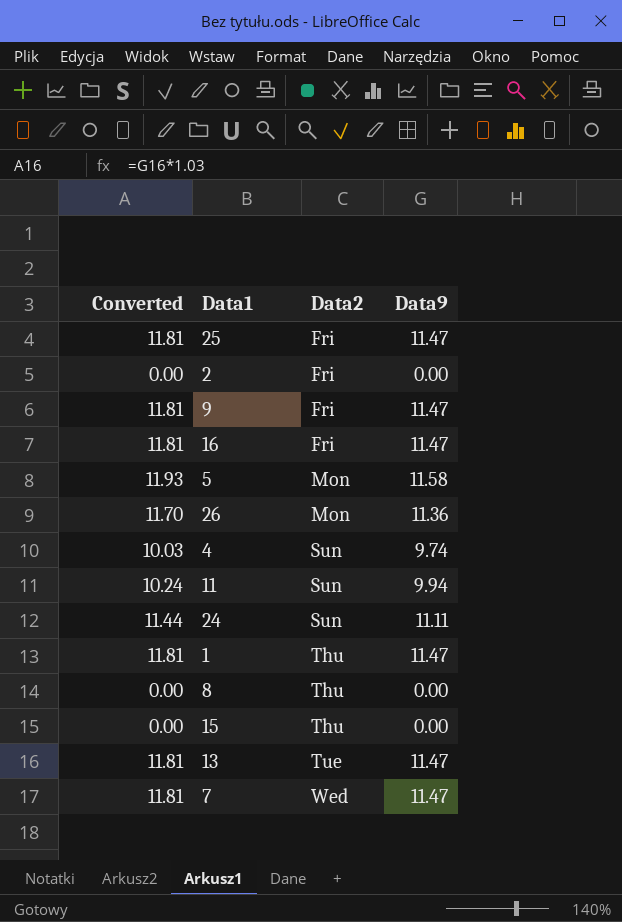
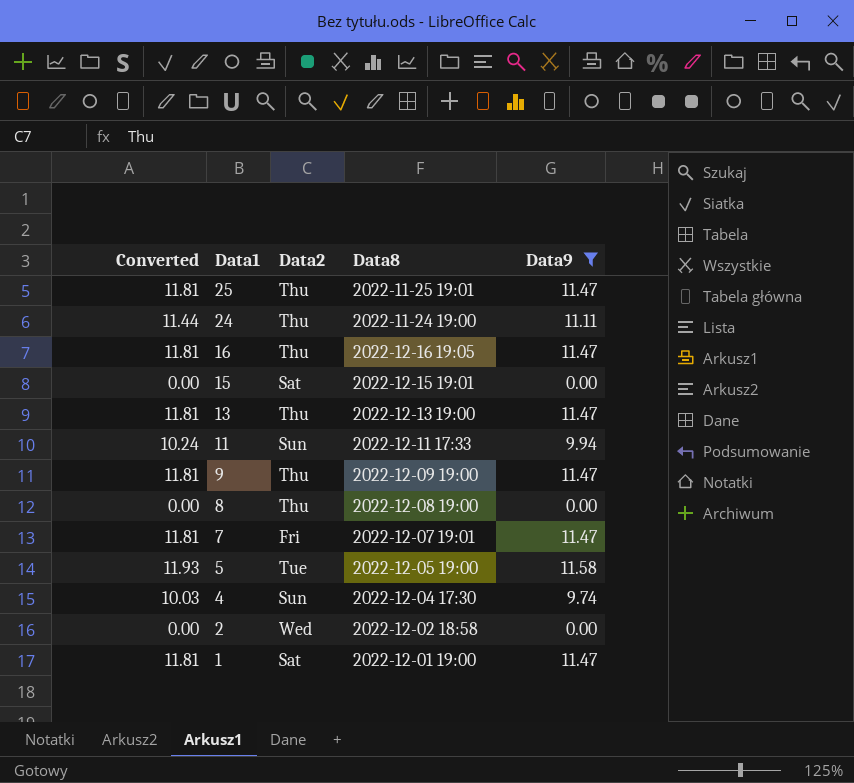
filter: none -> Data9 != 11.36
row order: Data2 ascending -> Data1 descending
column Data8 | position: none -> 4
25 | Data2: Fri -> Thu
24 | Data2: Sun -> Thu
16 | Data2: Fri -> Thu
15 | Data2: Thu -> Sat
13 | Data2: Tue -> Thu
9 | Data2: Fri -> Thu
7 | Data2: Wed -> Fri
5 | Data2: Mon -> Tue
2 | Data2: Fri -> Wed
1 | Data2: Thu -> Sat

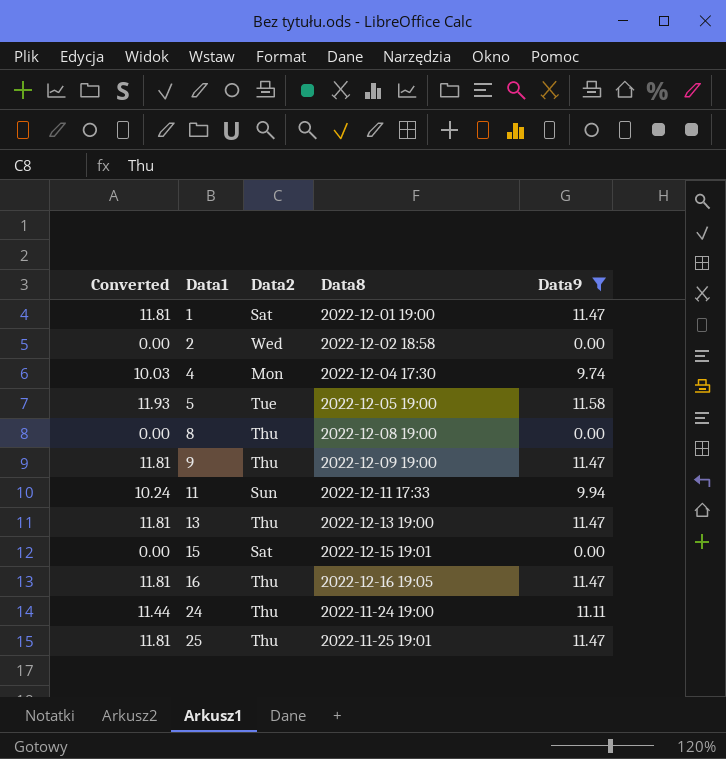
row order: Data1 descending -> Data1 ascending
row 7: 11.81 | Fri | 2022-12-07 19:01 | 11.47 -> none
4 | Data2: Sun -> Mon

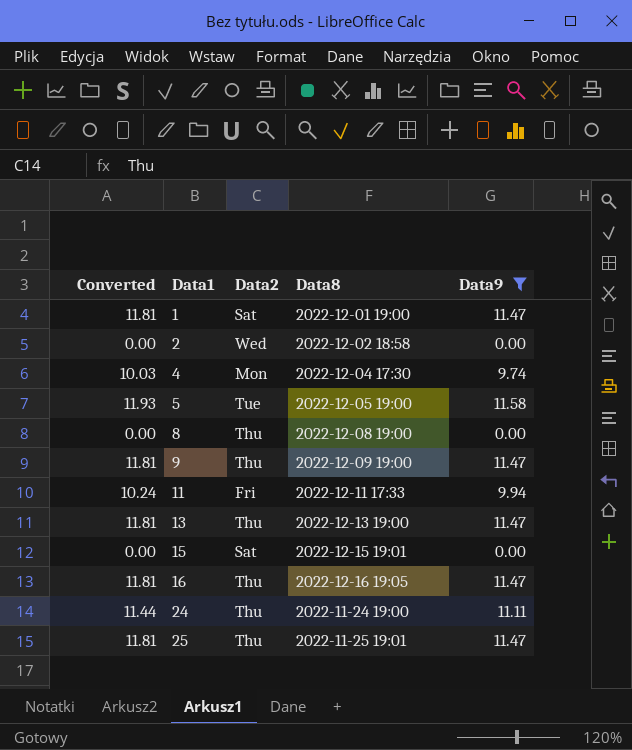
11 | Data2: Sun -> Fri

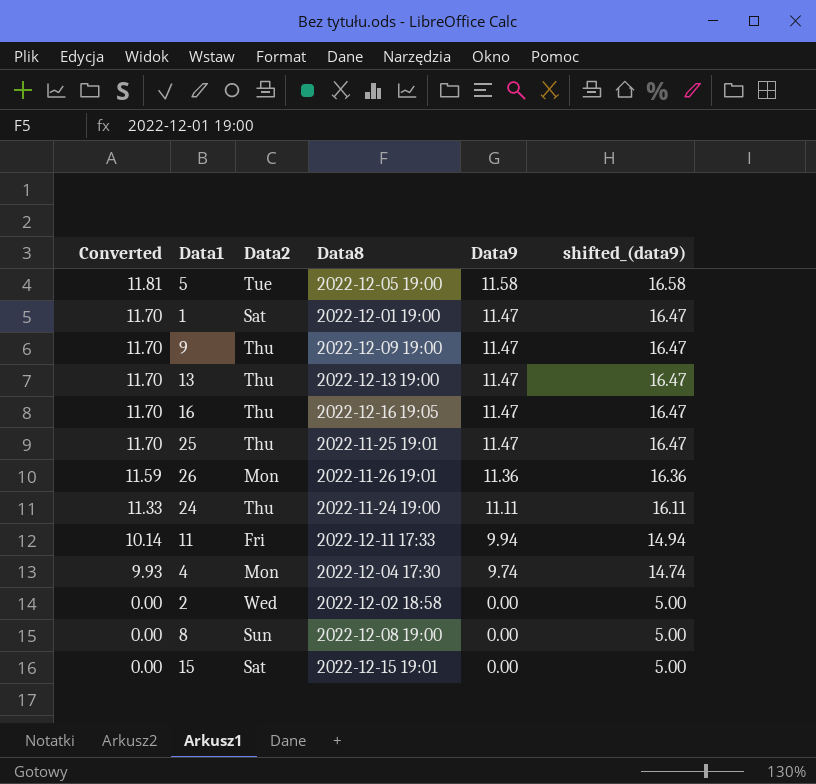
filter: Data9 != 11.36 -> none
row order: Data1 ascending -> Converted descending
column Converted | formula: [Data9] * 1.03 -> [Data9] * 1.02
column shifted_(data9) | formula: none -> [Data9] + 5
8 | Data2: Thu -> Sun

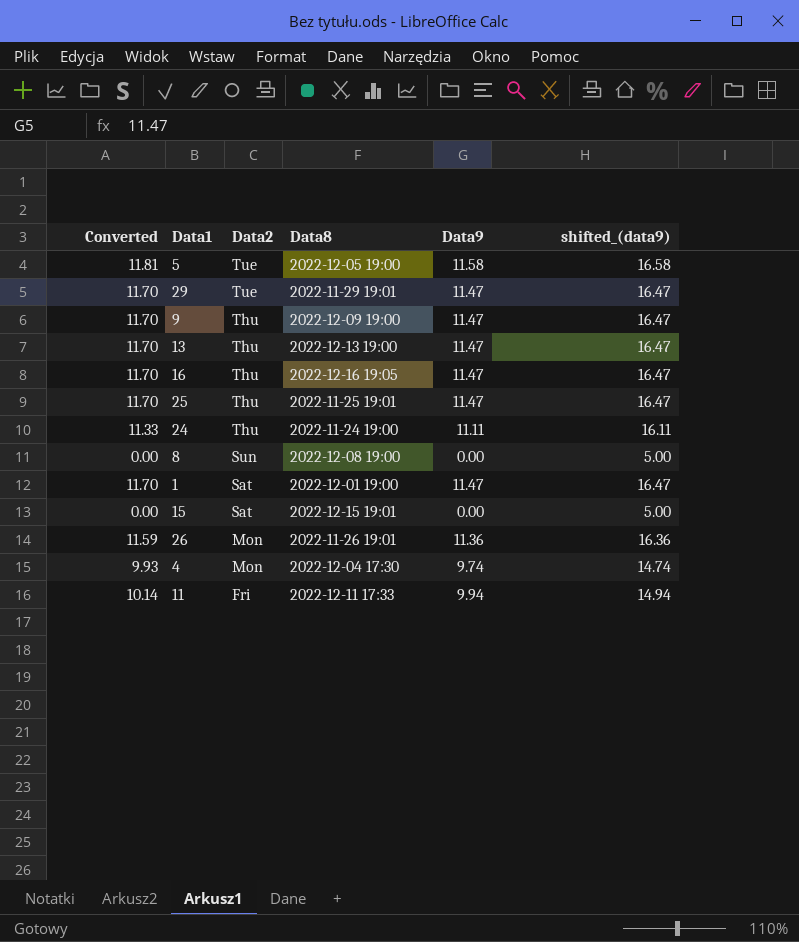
row order: Converted descending -> Data2 descending
row 2: 0.00 | Wed | 2022-12-02 18:58 | 0.00 | 5.00 -> none
row 29: none -> 11.70 | Tue | 2022-11-29 19:01 | 11.47 | 16.47

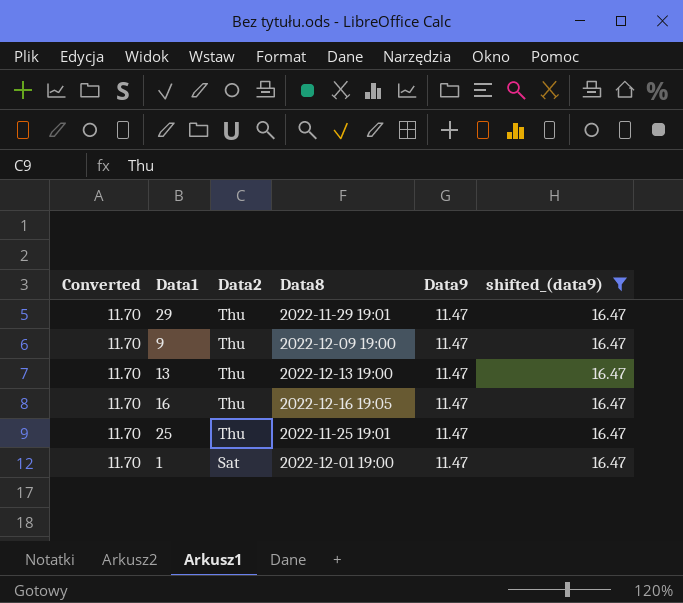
filter: none -> shifted_(data9) = 16.47
29 | Data2: Tue -> Thu

